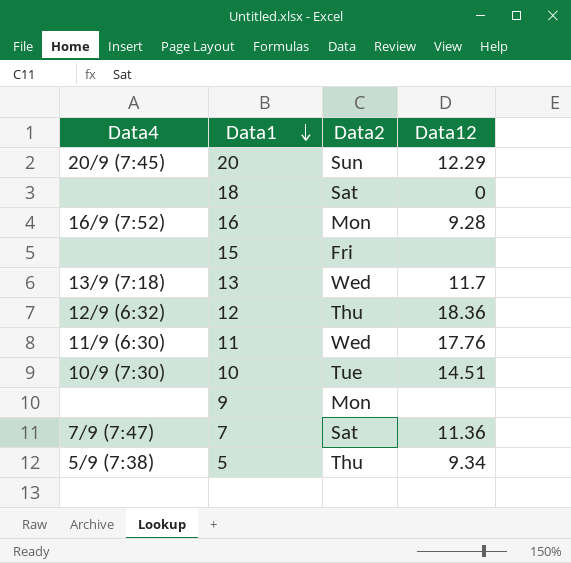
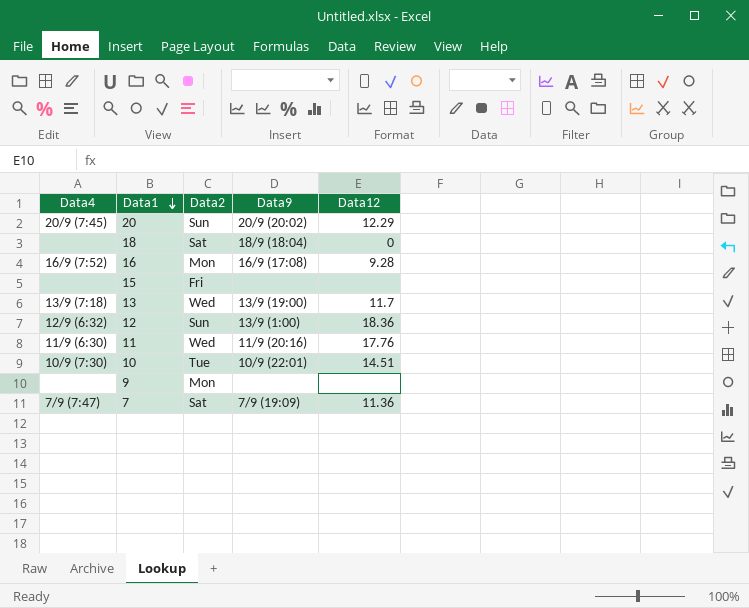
column Data9 | position: none -> 4
row 5: 5/9 (7:38) | Thu | 9.34 -> none
12 | Data2: Thu -> Sun

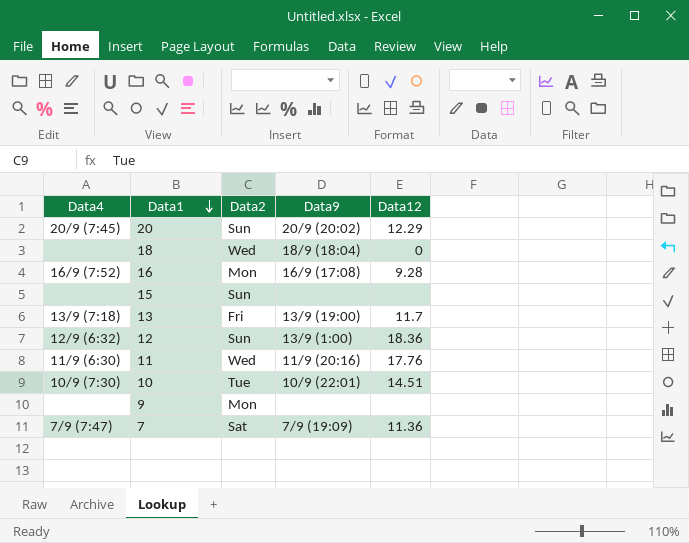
18 | Data2: Sat -> Wed
15 | Data2: Fri -> Sun
13 | Data2: Wed -> Fri

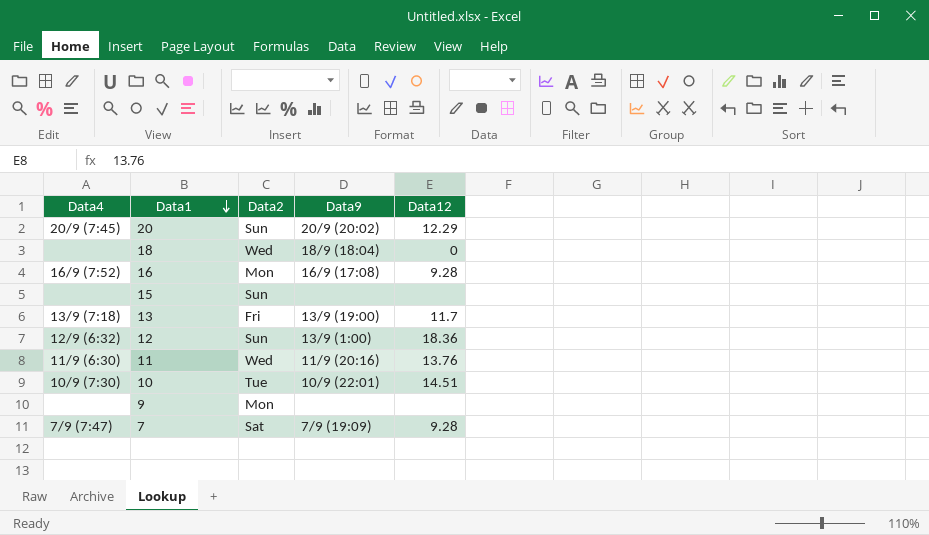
11 | Data12: 17.76 -> 13.76
7 | Data12: 11.36 -> 9.28

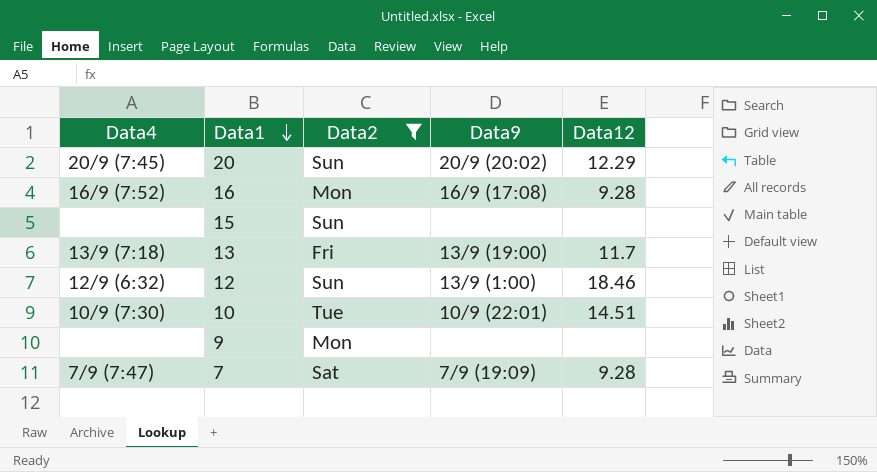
filter: none -> Data2 != Wed
12 | Data12: 18.36 -> 18.46

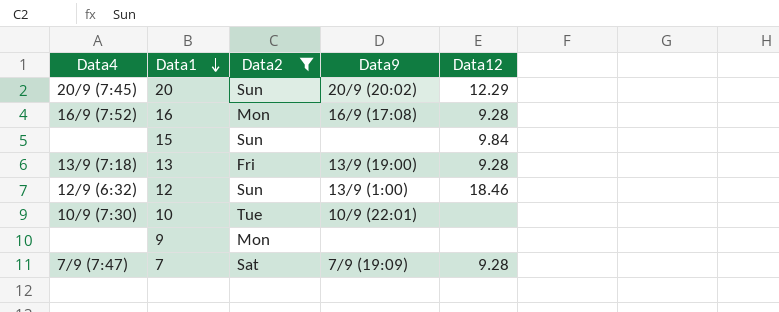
15 | Data12: none -> 9.84
13 | Data12: 11.7 -> 9.28
10 | Data12: 14.51 -> none

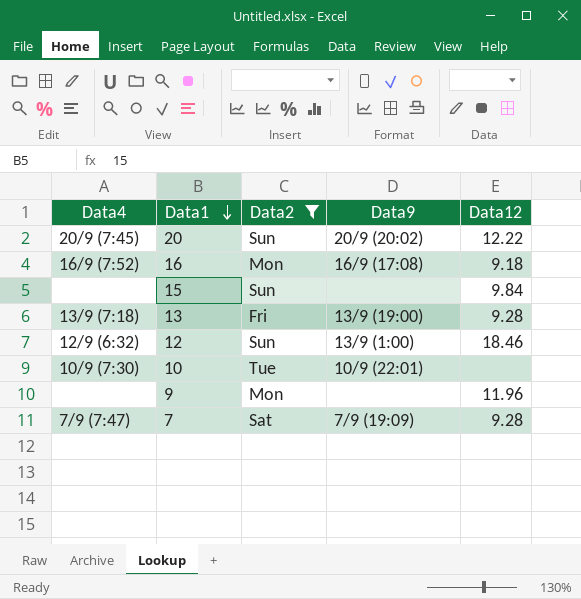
20 | Data12: 12.29 -> 12.22
16 | Data12: 9.28 -> 9.18
9 | Data12: none -> 11.96

